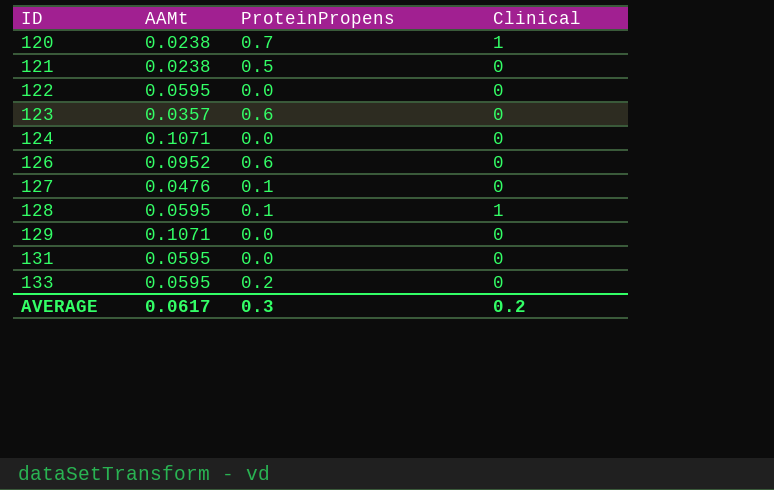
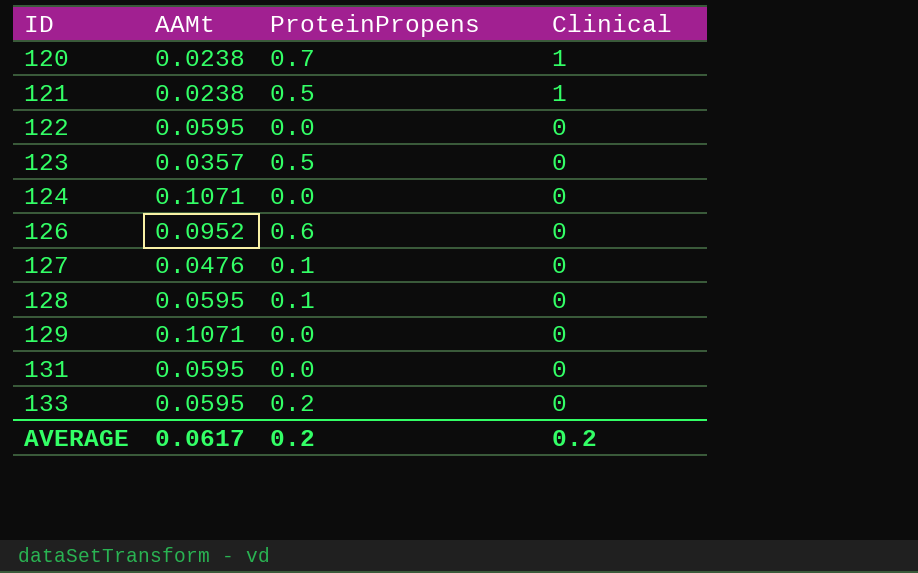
121 | Clinical: 0 -> 1
123 | ProteinPropens: 0.6 -> 0.5
128 | Clinical: 1 -> 0
AVERAGE | ProteinPropens: 0.3 -> 0.2

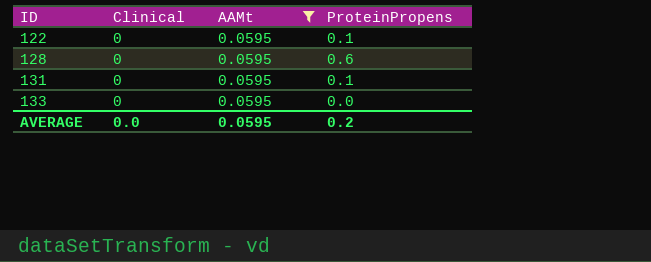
filter: none -> AAMt = 0.0595
column Clinical | position: 4 -> 2
122 | ProteinPropens: 0.0 -> 0.1
128 | ProteinPropens: 0.1 -> 0.6
131 | ProteinPropens: 0.0 -> 0.1
133 | ProteinPropens: 0.2 -> 0.0
AVERAGE | Clinical: 0.2 -> 0.0
AVERAGE | AAMt: 0.0617 -> 0.0595

